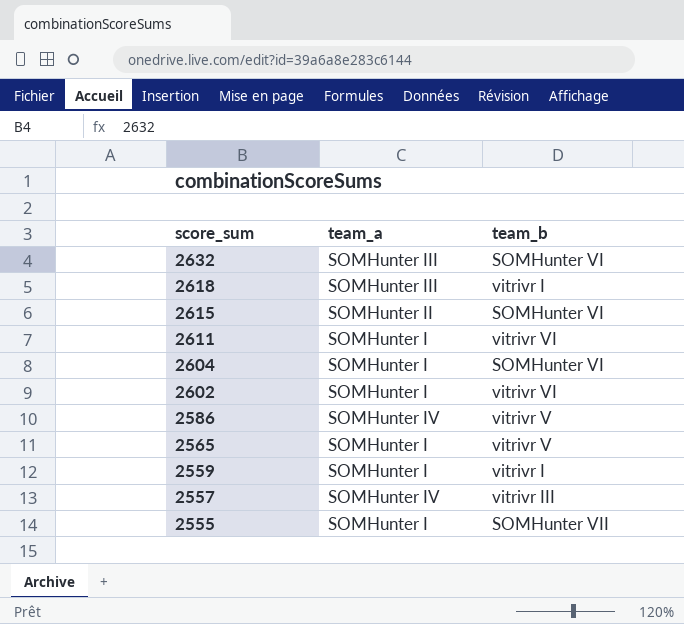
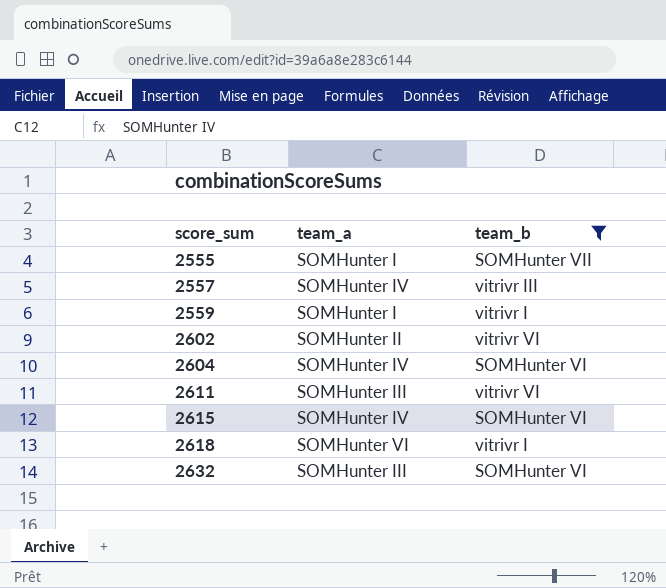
filter: none -> team_b != vitrivr V
row order: score_sum descending -> score_sum ascending
2602 | team_a: SOMHunter I -> SOMHunter II
2604 | team_a: SOMHunter I -> SOMHunter IV
2611 | team_a: SOMHunter I -> SOMHunter III
2615 | team_a: SOMHunter II -> SOMHunter IV
2618 | team_a: SOMHunter III -> SOMHunter VI

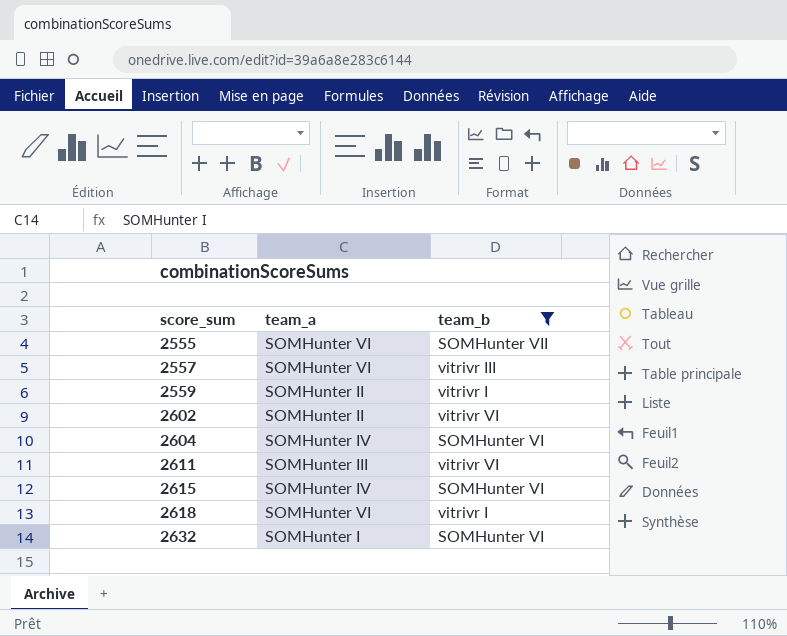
2555 | team_a: SOMHunter I -> SOMHunter VI
2557 | team_a: SOMHunter IV -> SOMHunter VI
2559 | team_a: SOMHunter I -> SOMHunter II
2632 | team_a: SOMHunter III -> SOMHunter I

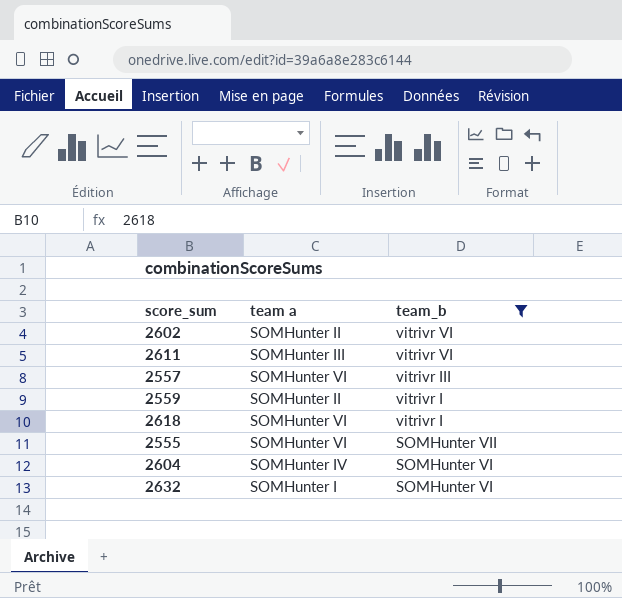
row order: score_sum ascending -> team_b descending
column name: team_a -> team a
row 2615: SOMHunter IV | SOMHunter VI -> none

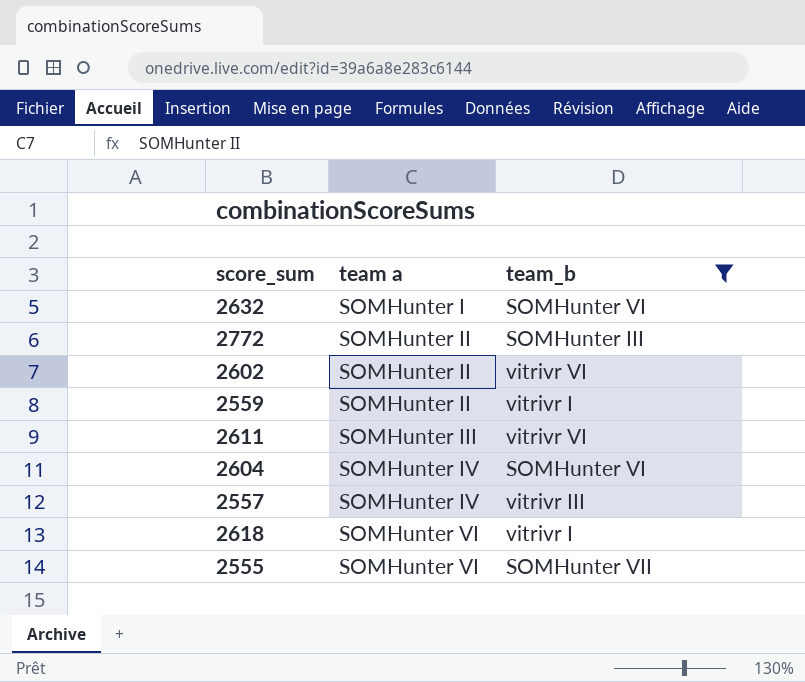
row order: team_b descending -> team a ascending
row 2772: none -> SOMHunter II | SOMHunter III
2557 | team a: SOMHunter VI -> SOMHunter IV

